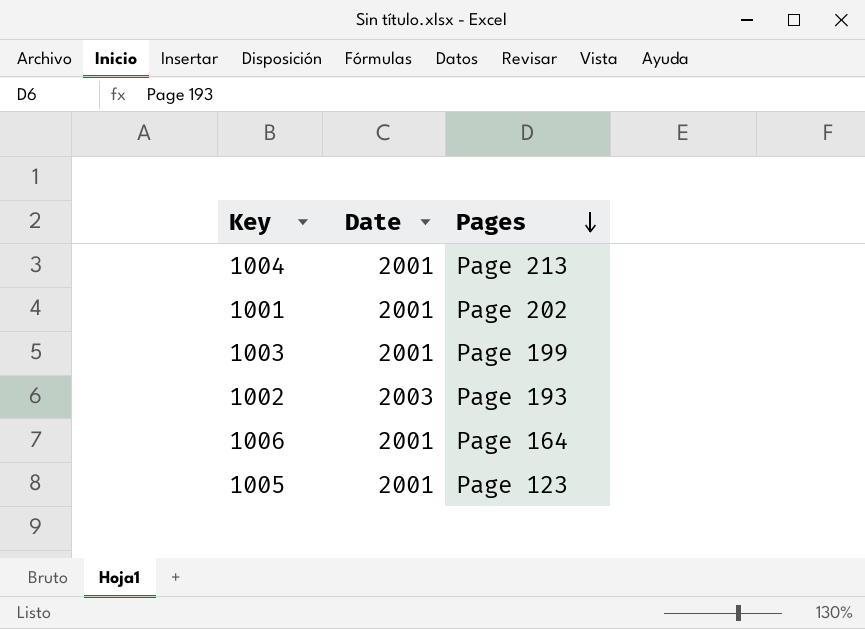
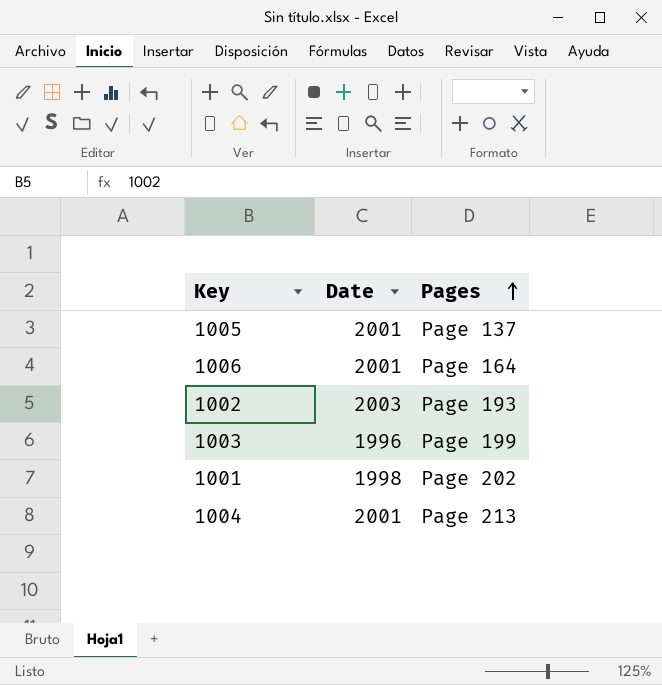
row order: Pages descending -> Pages ascending
1005 | Pages: Page 123 -> Page 137
1003 | Date: 2001 -> 1996
1001 | Date: 2001 -> 1998

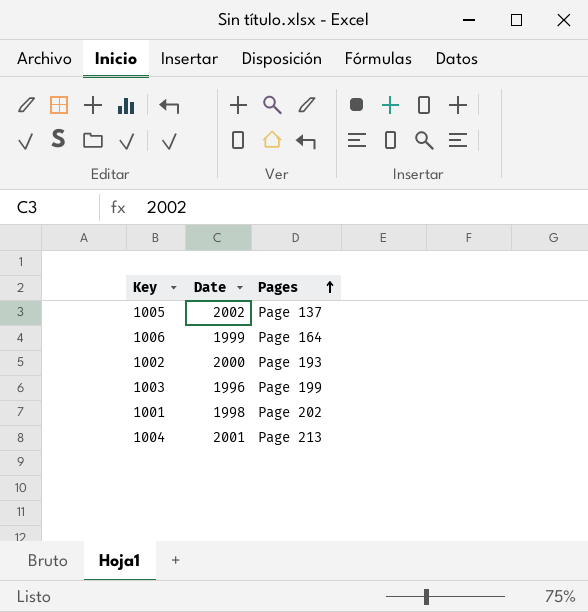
1005 | Date: 2001 -> 2002
1006 | Date: 2001 -> 1999
1002 | Date: 2003 -> 2000

